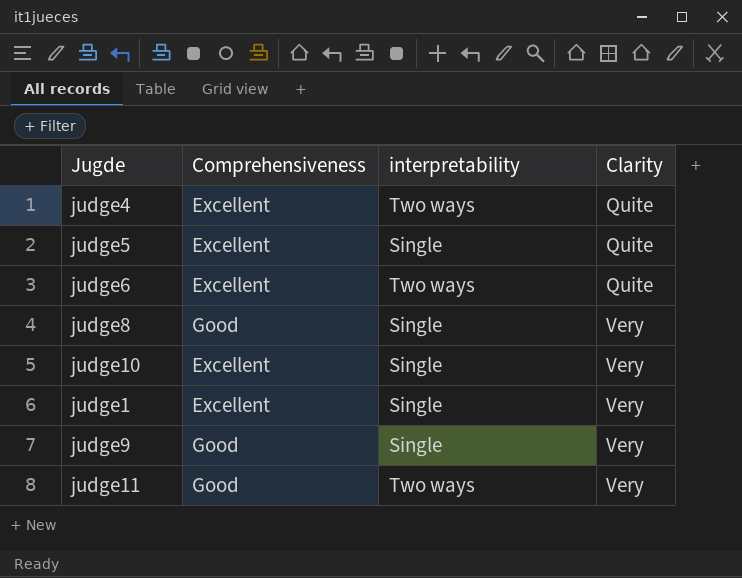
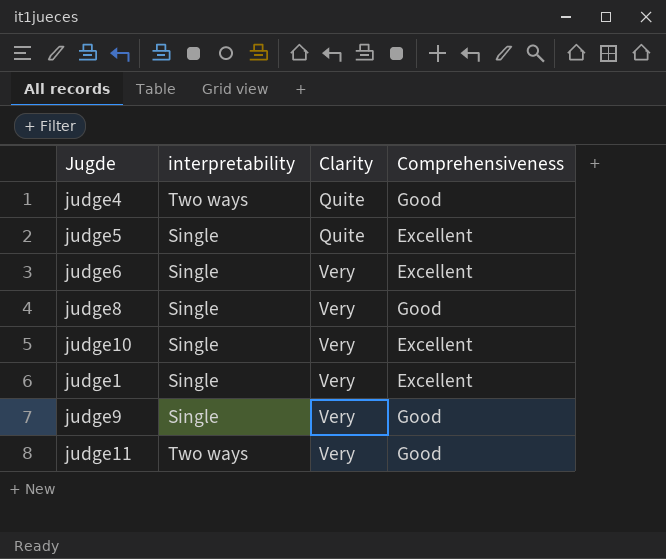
column Comprehensiveness | position: 2 -> 4
judge4 | Comprehensiveness: Excellent -> Good
judge6 | interpretability: Two ways -> Single
judge6 | Clarity: Quite -> Very

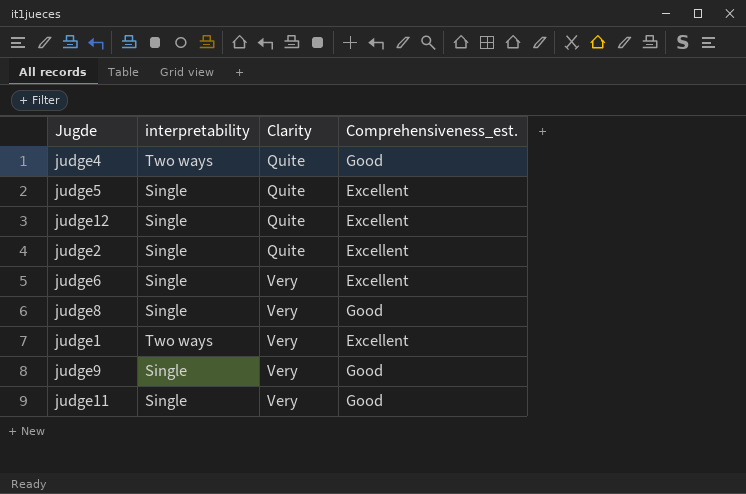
column name: Comprehensiveness -> Comprehensiveness_est.
row judge10: Single | Very | Excellent -> none
row judge12: none -> Single | Quite | Excellent
row judge2: none -> Single | Quite | Excellent
judge1 | interpretability: Single -> Two ways
judge11 | interpretability: Two ways -> Single

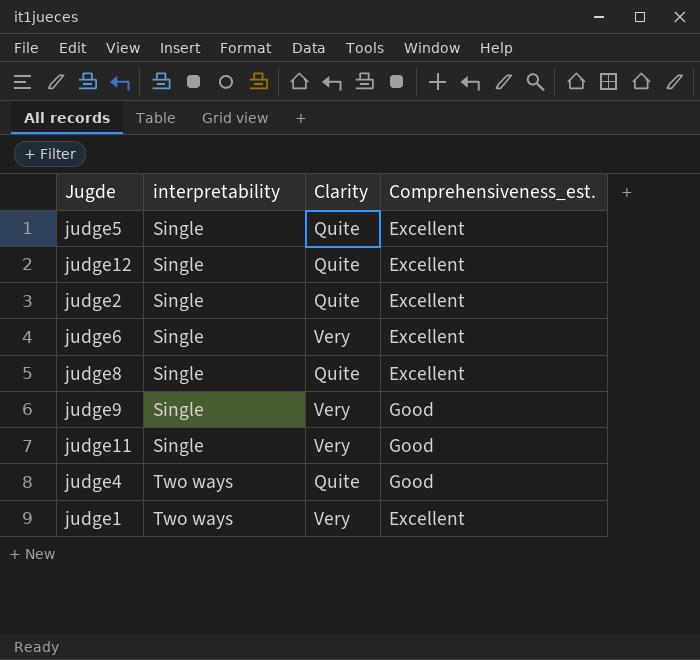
row order: Clarity ascending -> interpretability ascending
judge8 | Clarity: Very -> Quite
judge8 | Comprehensiveness_est.: Good -> Excellent

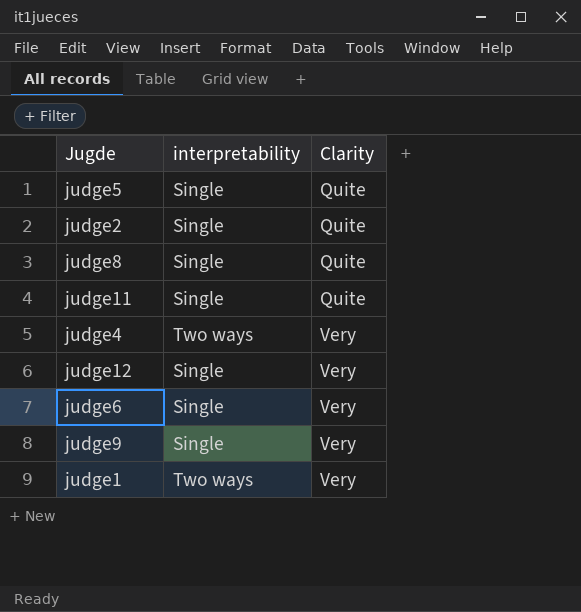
row order: interpretability ascending -> Clarity ascending
column Comprehensiveness_est. | position: 4 -> none
judge11 | Clarity: Very -> Quite
judge4 | Clarity: Quite -> Very
judge12 | Clarity: Quite -> Very

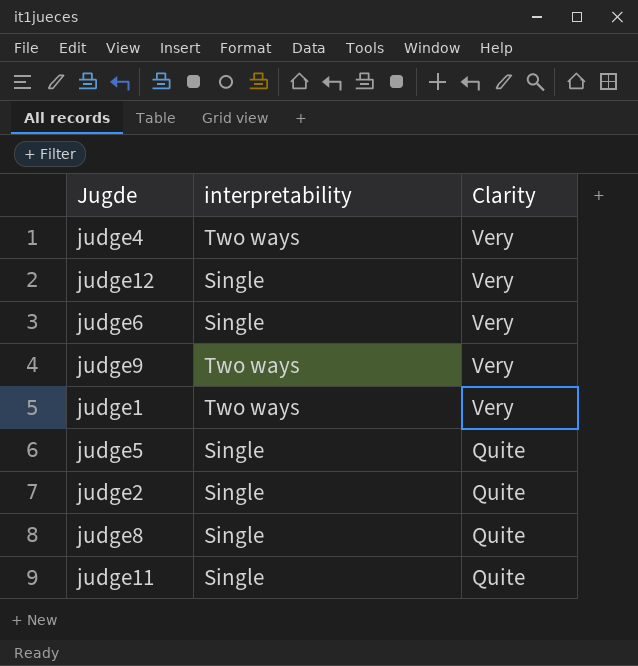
row order: Clarity ascending -> Clarity descending
judge9 | interpretability: Single -> Two ways

